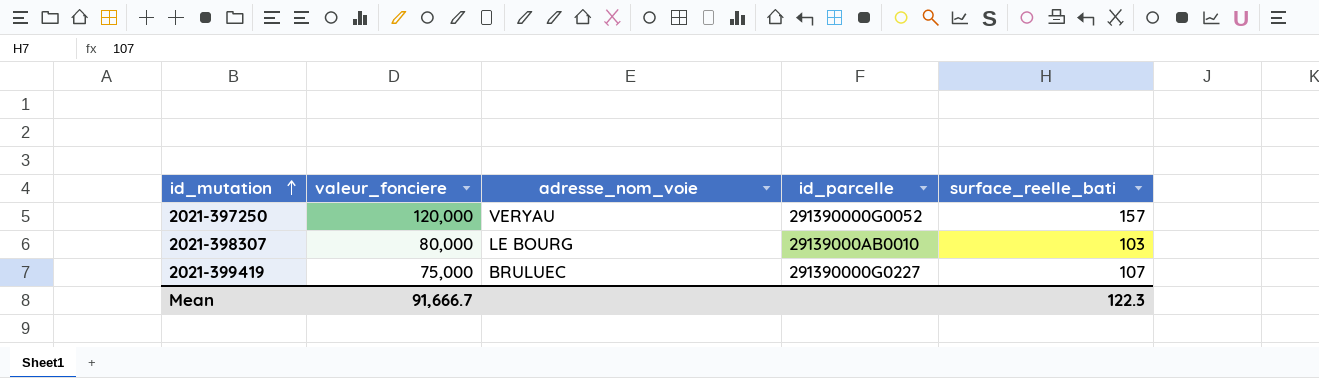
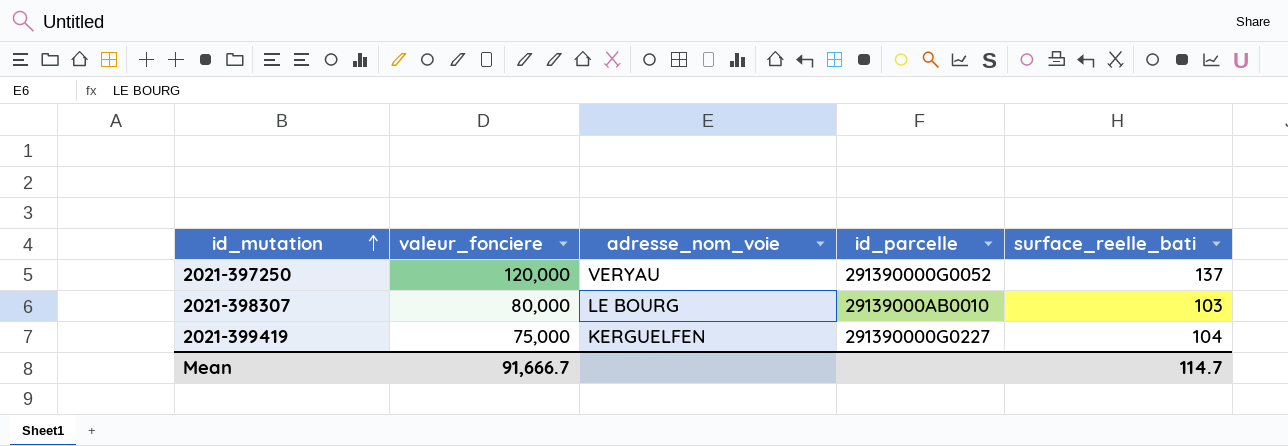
2021-397250 | surface_reelle_bati: 157 -> 137
2021-399419 | adresse_nom_voie: BRULUEC -> KERGUELFEN
2021-399419 | surface_reelle_bati: 107 -> 104
Mean | surface_reelle_bati: 122.3 -> 114.7

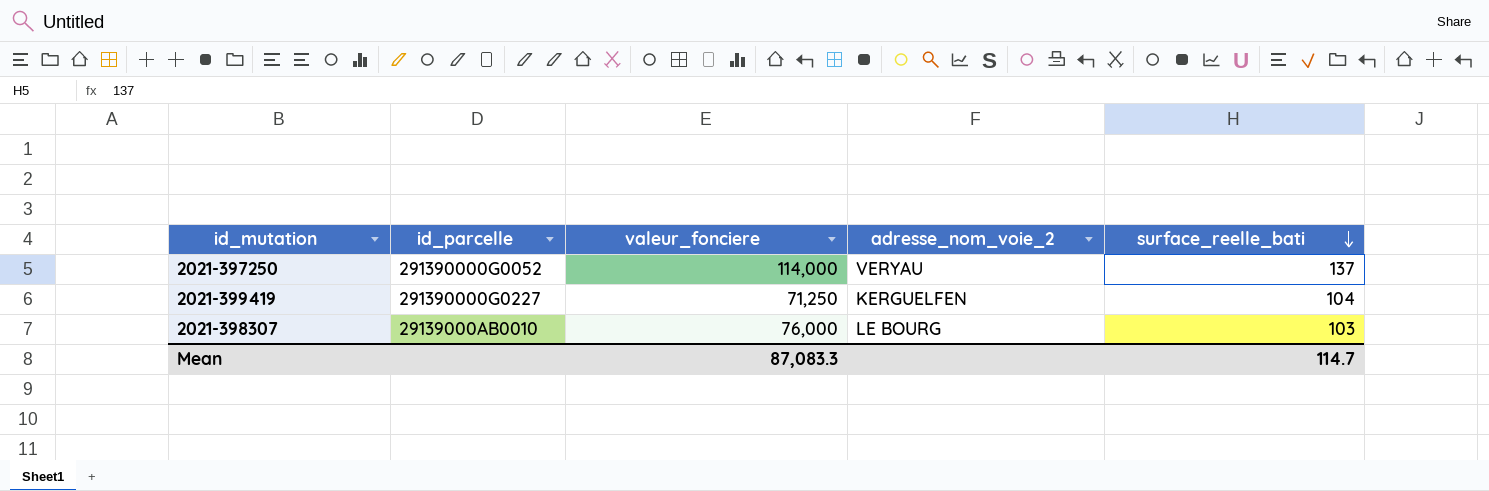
row order: id_mutation ascending -> surface_reelle_bati descending
column id_parcelle | position: 4 -> 2
column name: adresse_nom_voie -> adresse_nom_voie_2
2021-397250 | valeur_fonciere: 120,000 -> 114,000
2021-399419 | valeur_fonciere: 75,000 -> 71,250
2021-398307 | valeur_fonciere: 80,000 -> 76,000
Mean | valeur_fonciere: 91,666.7 -> 87,083.3

